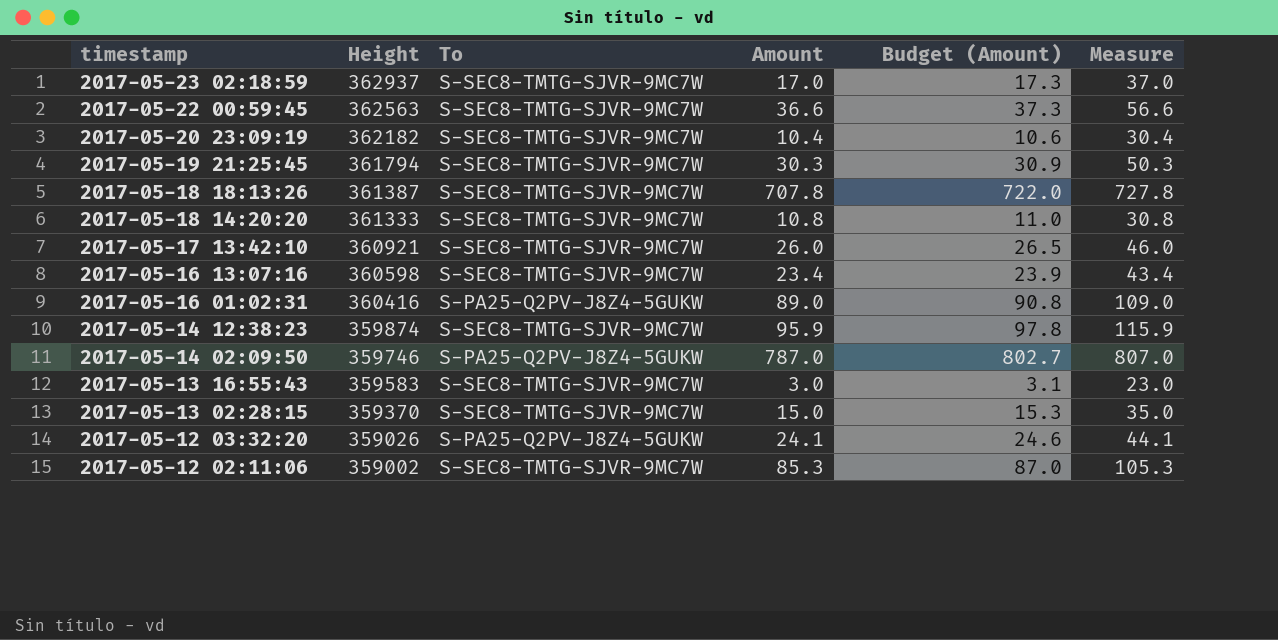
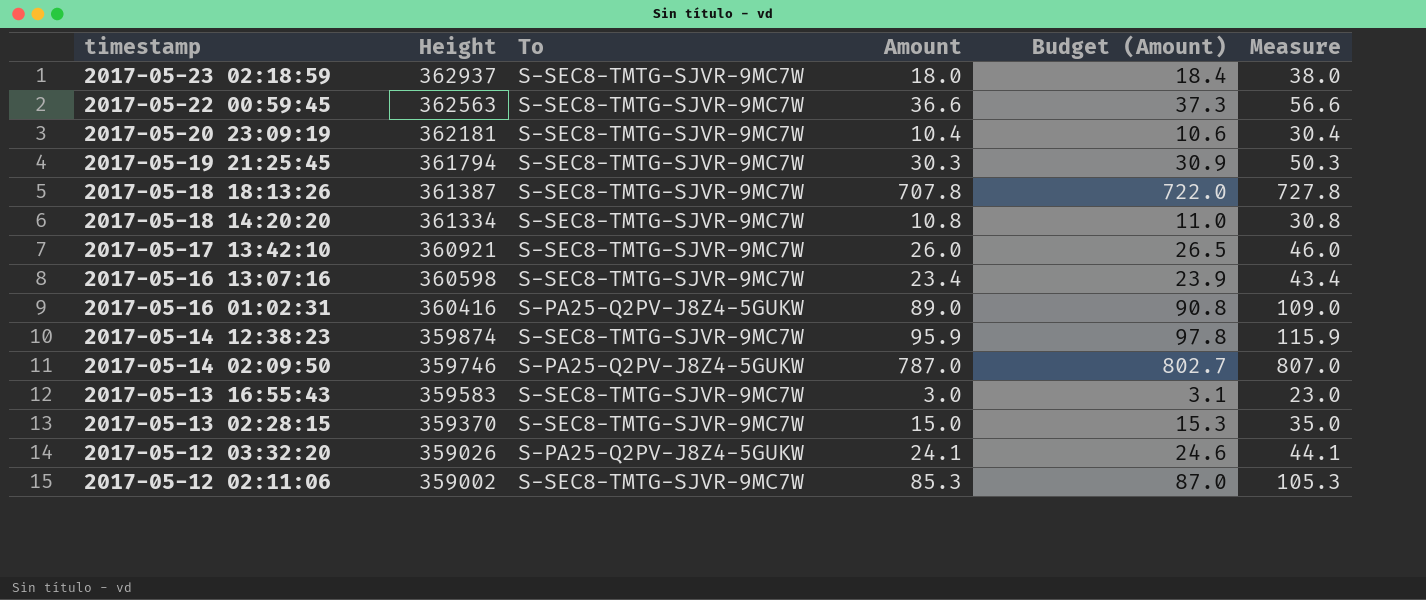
2017-05-23 02:18:59 | Amount: 17.0 -> 18.0
2017-05-23 02:18:59 | Budget (Amount): 17.3 -> 18.4
2017-05-23 02:18:59 | Measure: 37.0 -> 38.0
2017-05-20 23:09:19 | Height: 362182 -> 362181
2017-05-18 14:20:20 | Height: 361333 -> 361334

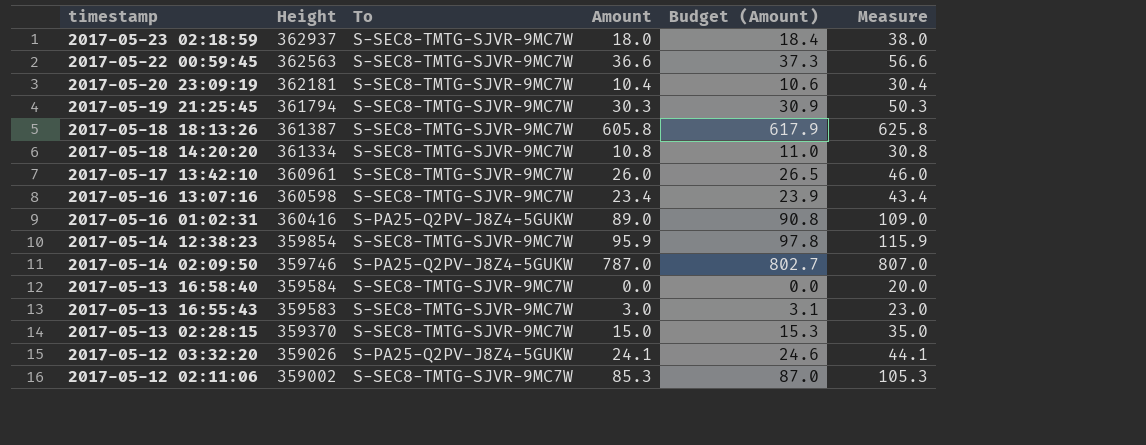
2017-05-18 18:13:26 | Amount: 707.8 -> 605.8
2017-05-18 18:13:26 | Budget (Amount): 722.0 -> 617.9
2017-05-18 18:13:26 | Measure: 727.8 -> 625.8
2017-05-17 13:42:10 | Height: 360921 -> 360961
2017-05-14 12:38:23 | Height: 359874 -> 359854
row 2017-05-13 16:58:40: none -> 359584 | S-SEC8-TMTG-SJVR-9MC7W | 0.0 | 0.0 | 20.0

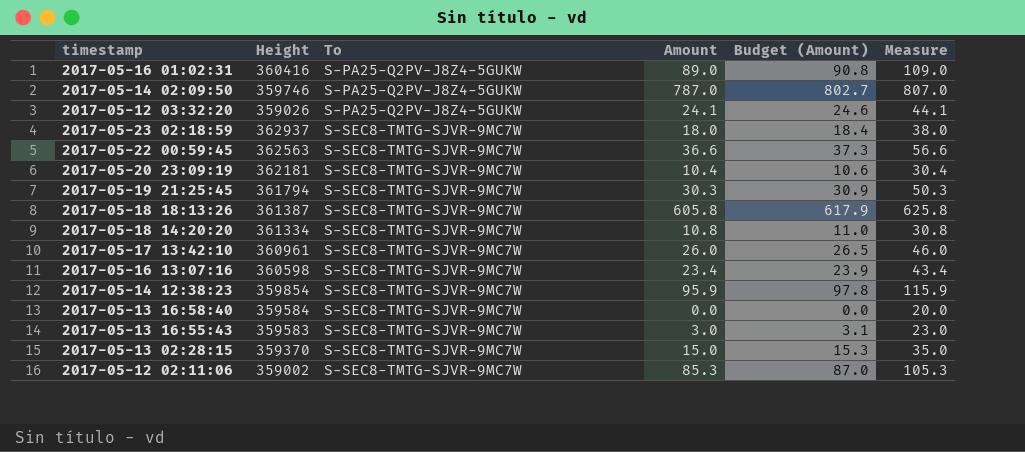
row order: timestamp descending -> To ascending

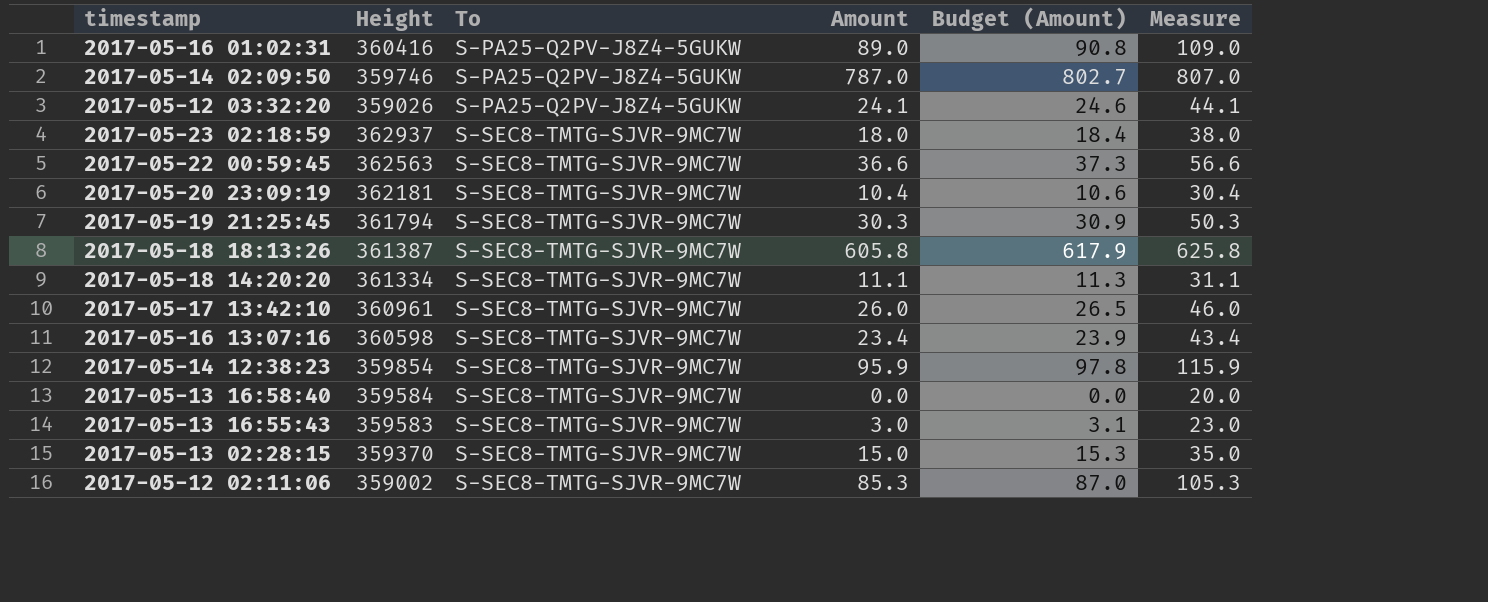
2017-05-18 14:20:20 | Amount: 10.8 -> 11.1
2017-05-18 14:20:20 | Budget (Amount): 11.0 -> 11.3
2017-05-18 14:20:20 | Measure: 30.8 -> 31.1

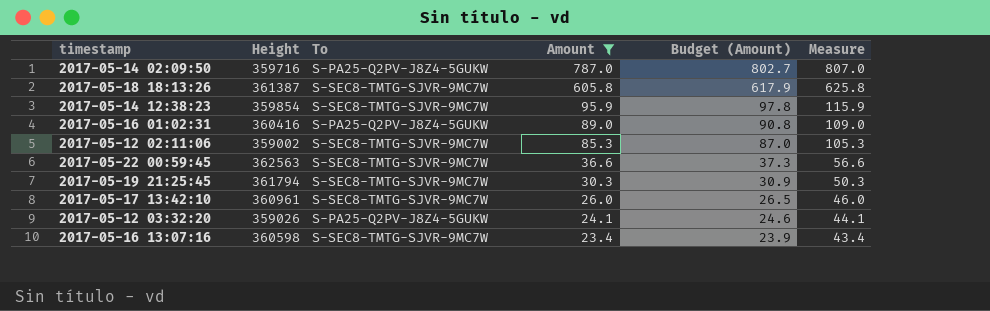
filter: none -> Amount >= 23.4
row order: To ascending -> Amount descending
2017-05-14 02:09:50 | Height: 359746 -> 359716

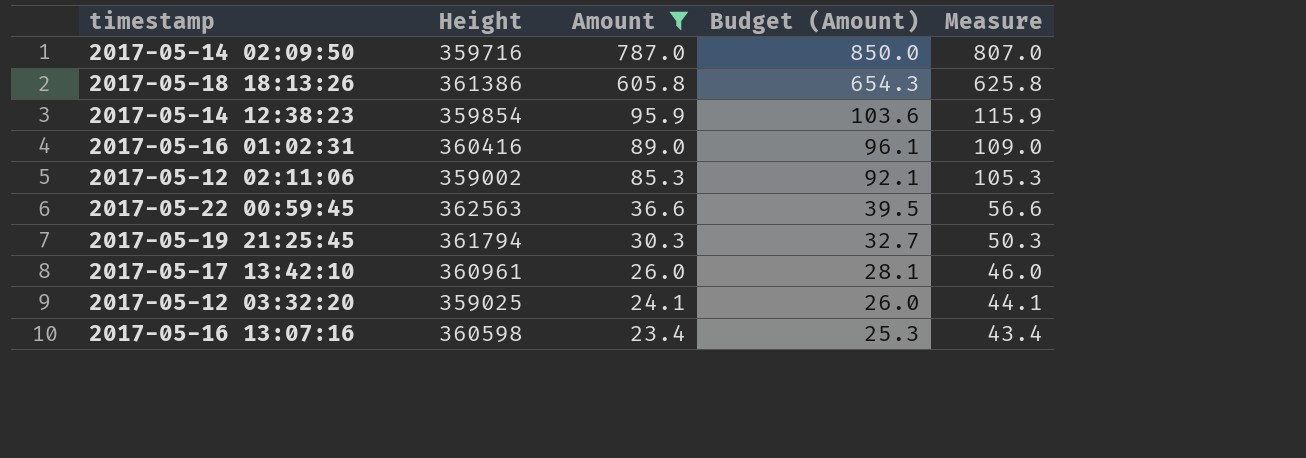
column To | position: 3 -> none
column Budget (Amount) | formula: [Amount] * 1.02 -> [Amount] * 1.08
2017-05-18 18:13:26 | Height: 361387 -> 361386
2017-05-12 03:32:20 | Height: 359026 -> 359025

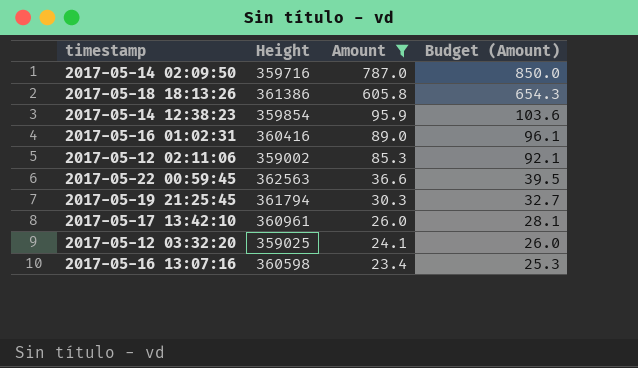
column Measure | formula: [Amount] + 20 -> none

